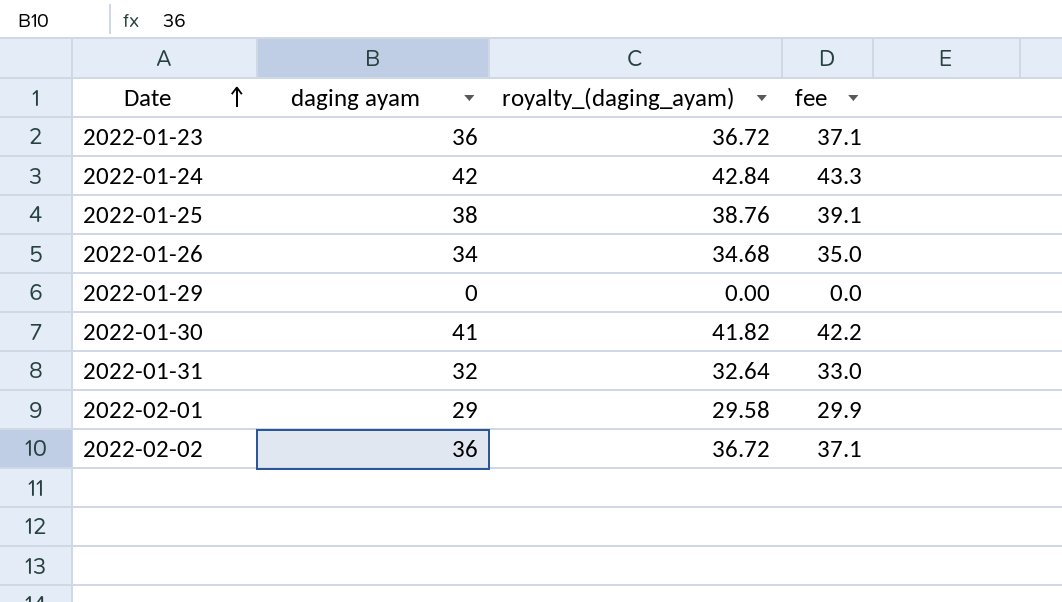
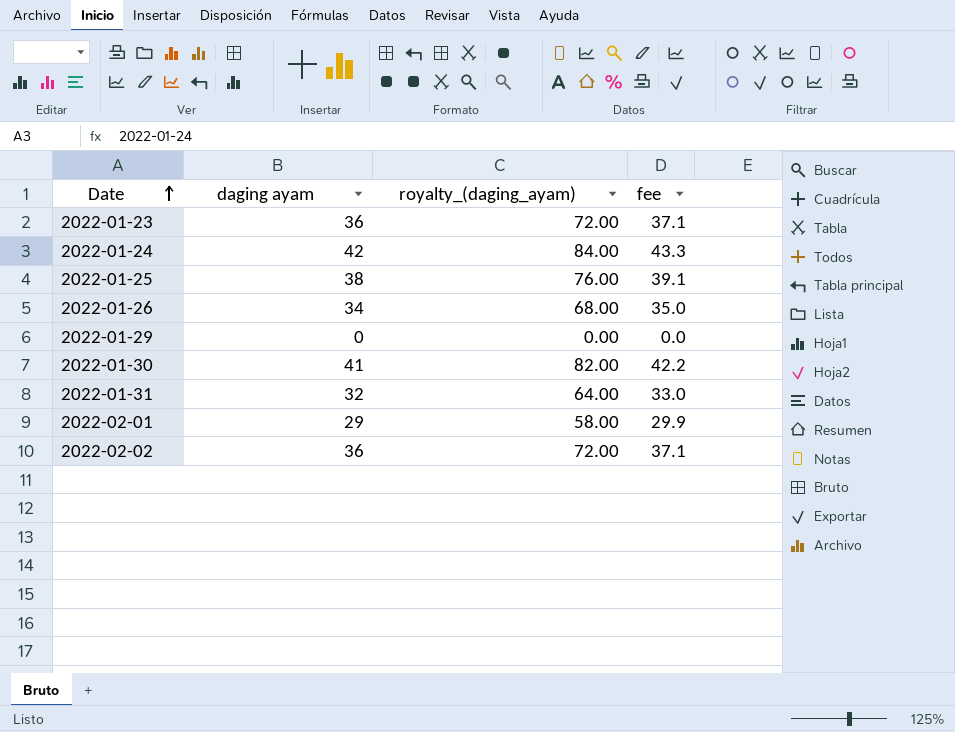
column royalty_(daging_ayam) | formula: [daging ayam] * 1.02 -> [daging ayam] * 2

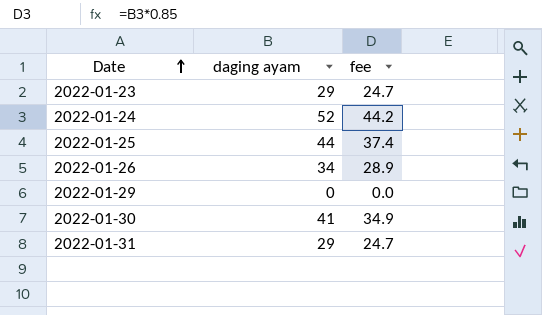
column royalty_(daging_ayam) | formula: [daging ayam] * 2 -> none
column fee | formula: [daging ayam] * 1.03 -> [daging ayam] * 0.85
row 2022-02-01: 29 | 58.00 | 29.9 -> none
row 2022-02-02: 36 | 72.00 | 37.1 -> none
2022-01-23 | daging ayam: 36 -> 29
2022-01-24 | daging ayam: 42 -> 52
2022-01-25 | daging ayam: 38 -> 44
2022-01-31 | daging ayam: 32 -> 29

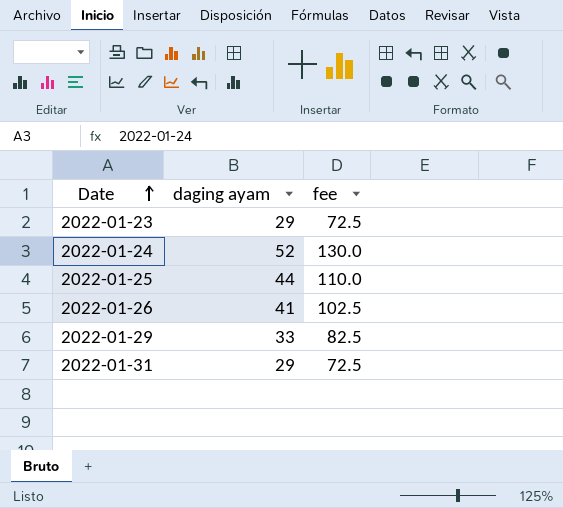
column fee | formula: [daging ayam] * 0.85 -> [daging ayam] * 2.5
row 2022-01-30: 41 | 34.9 -> none
2022-01-26 | daging ayam: 34 -> 41
2022-01-29 | daging ayam: 0 -> 33

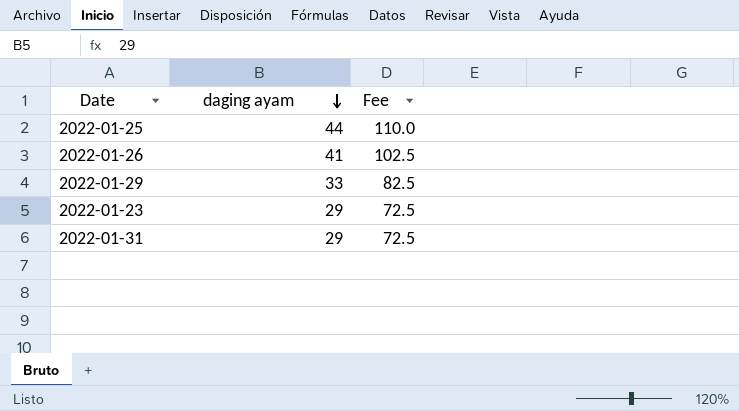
row order: Date ascending -> daging ayam descending
column name: fee -> Fee
row 2022-01-24: 52 | 130.0 -> none

